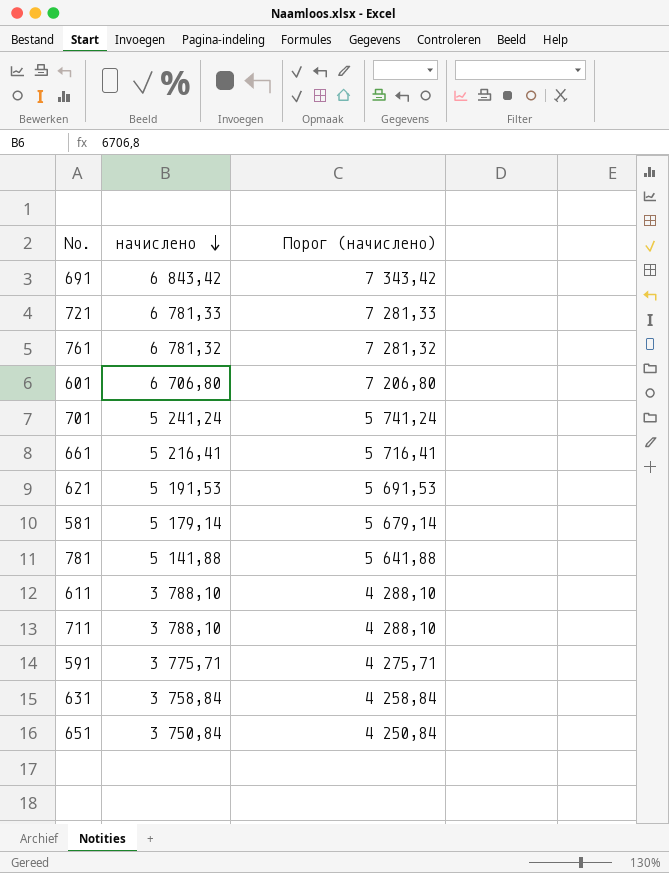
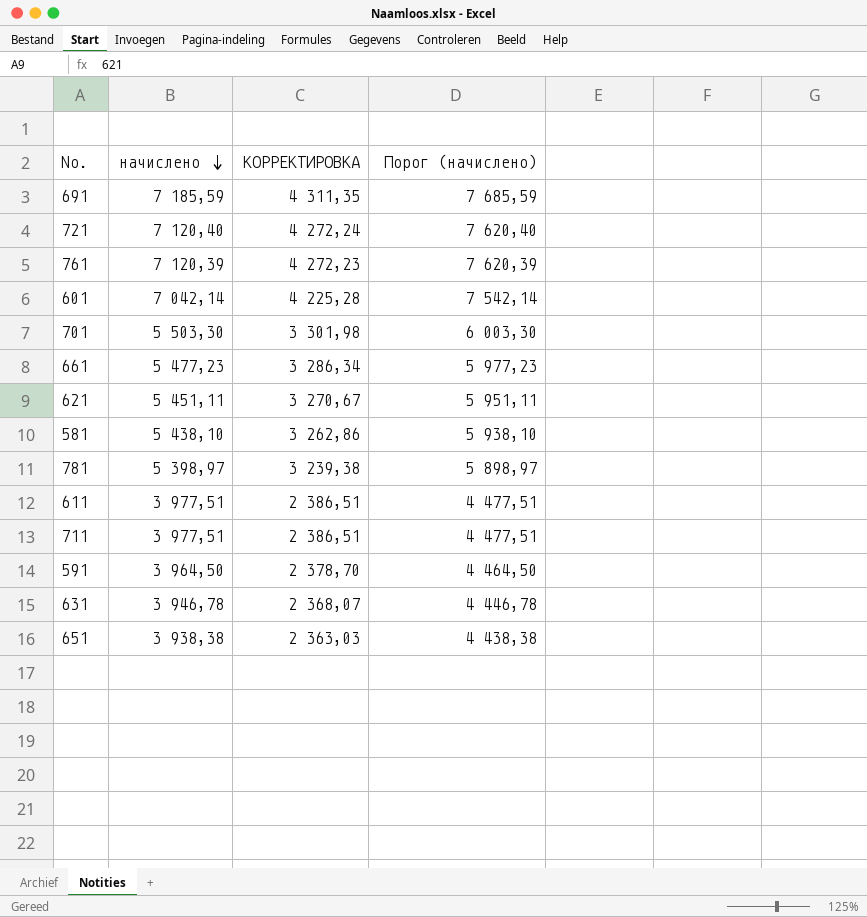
column КОРРЕКТИРОВКА | formula: none -> [начислено] * 0,6
691 | начислено: 6 843,42 -> 7 185,59
691 | Порог (начислено): 7 343,42 -> 7 685,59
721 | начислено: 6 781,33 -> 7 120,40
721 | Порог (начислено): 7 281,33 -> 7 620,40
761 | начислено: 6 781,32 -> 7 120,39
761 | Порог (начислено): 7 281,32 -> 7 620,39
601 | начислено: 6 706,80 -> 7 042,14
601 | Порог (начислено): 7 206,80 -> 7 542,14
701 | начислено: 5 241,24 -> 5 503,30
701 | Порог (начислено): 5 741,24 -> 6 003,30
661 | начислено: 5 216,41 -> 5 477,23
661 | Порог (начислено): 5 716,41 -> 5 977,23
621 | начислено: 5 191,53 -> 5 451,11
621 | Порог (начислено): 5 691,53 -> 5 951,11
581 | начислено: 5 179,14 -> 5 438,10
581 | Порог (начислено): 5 679,14 -> 5 938,10
781 | начислено: 5 141,88 -> 5 398,97
781 | Порог (начислено): 5 641,88 -> 5 898,97
611 | начислено: 3 788,10 -> 3 977,51
611 | Порог (начислено): 4 288,10 -> 4 477,51
711 | начислено: 3 788,10 -> 3 977,51
711 | Порог (начислено): 4 288,10 -> 4 477,51
591 | начислено: 3 775,71 -> 3 964,50
591 | Порог (начислено): 4 275,71 -> 4 464,50
631 | начислено: 3 758,84 -> 3 946,78
631 | Порог (начислено): 4 258,84 -> 4 446,78
651 | начислено: 3 750,84 -> 3 938,38
651 | Порог (начислено): 4 250,84 -> 4 438,38

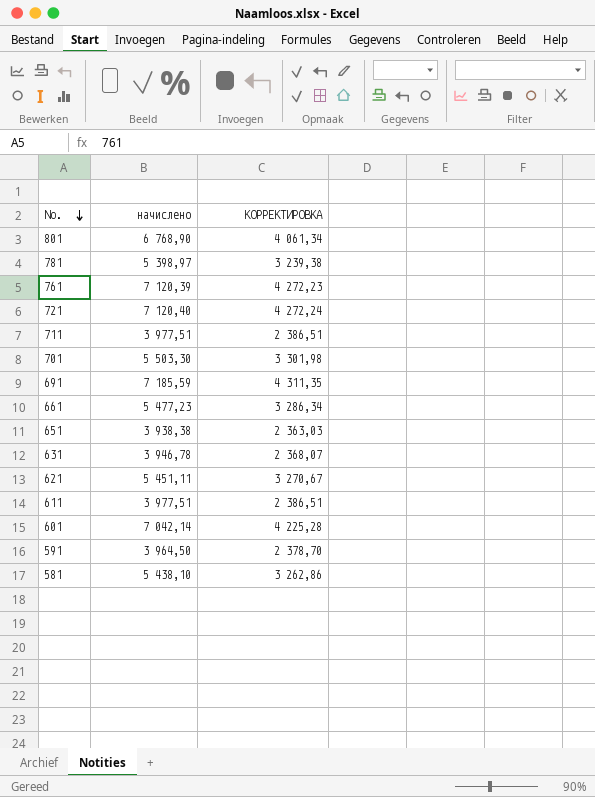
row order: начислено descending -> No. descending
column Порог (начислено) | formula: [начислено] + 500 -> none
row 801: none -> 6 768,90 | 4 061,34

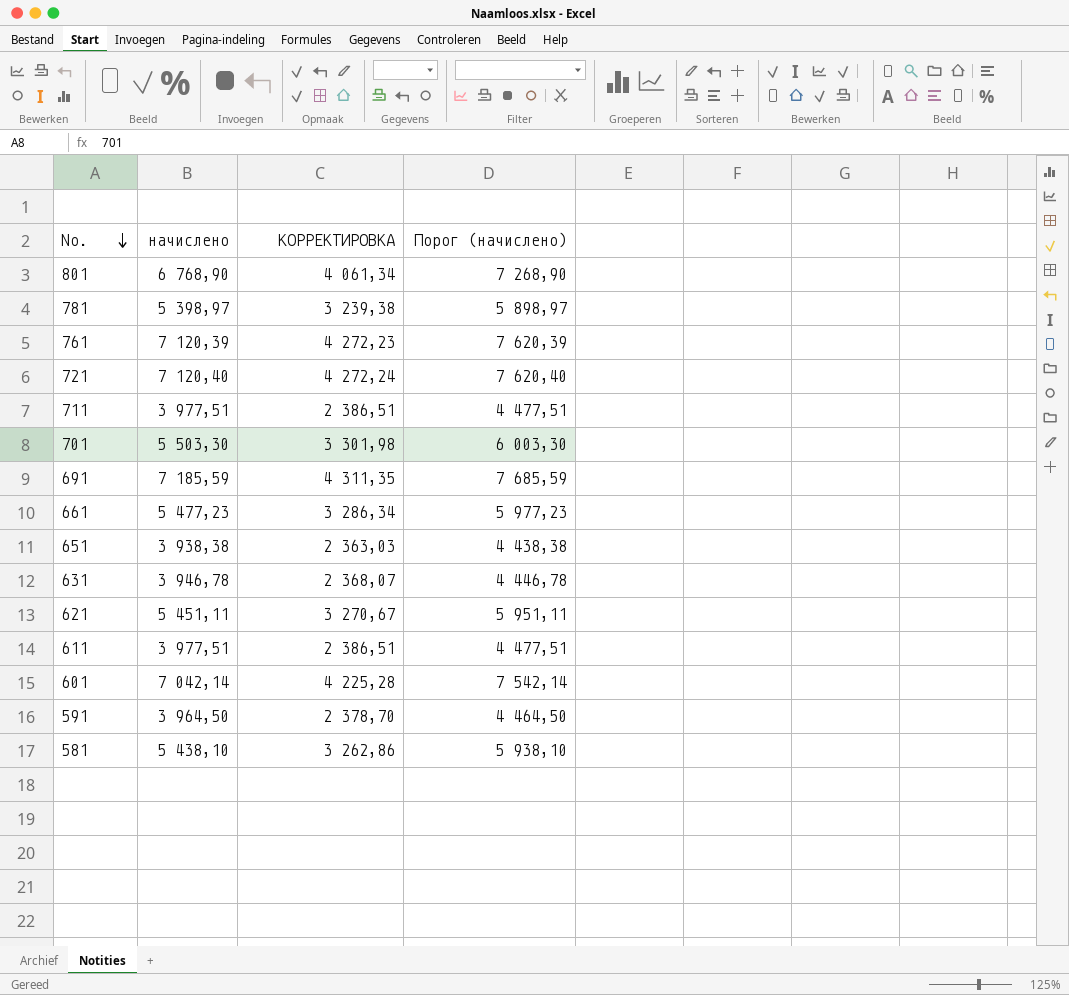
column Порог (начислено) | formula: none -> [начислено] + 500

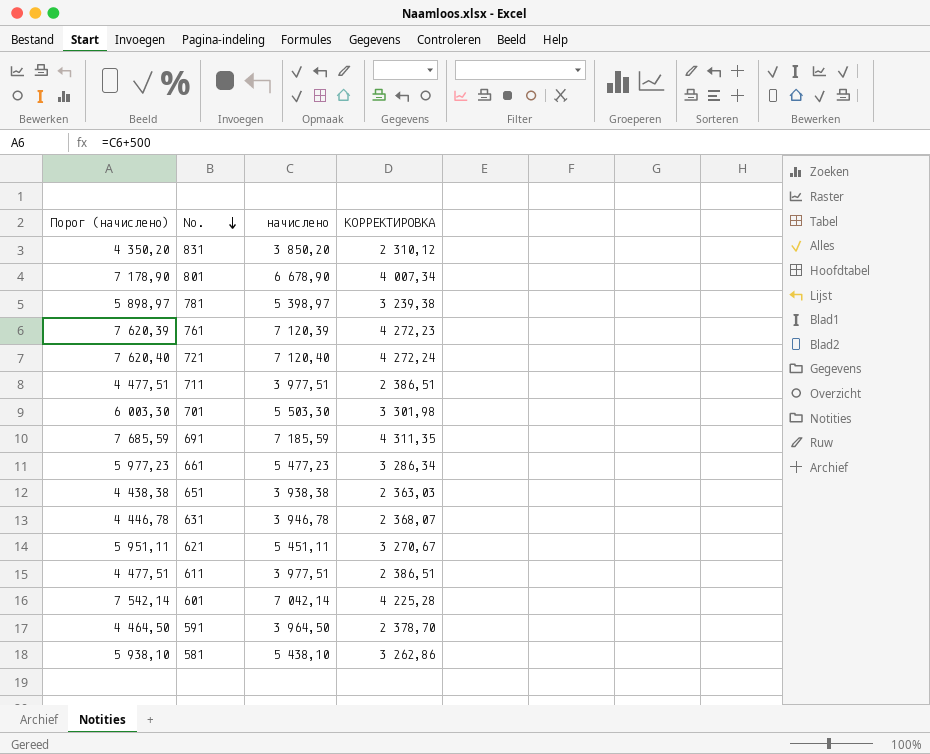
column Порог (начислено) | position: 4 -> 1
row 831: none -> 4 350,20 | 3 850,20 | 2 310,12
801 | Порог (начислено): 7 268,90 -> 7 178,90
801 | начислено: 6 768,90 -> 6 678,90
801 | КОРРЕКТИРОВКА: 4 061,34 -> 4 007,34

